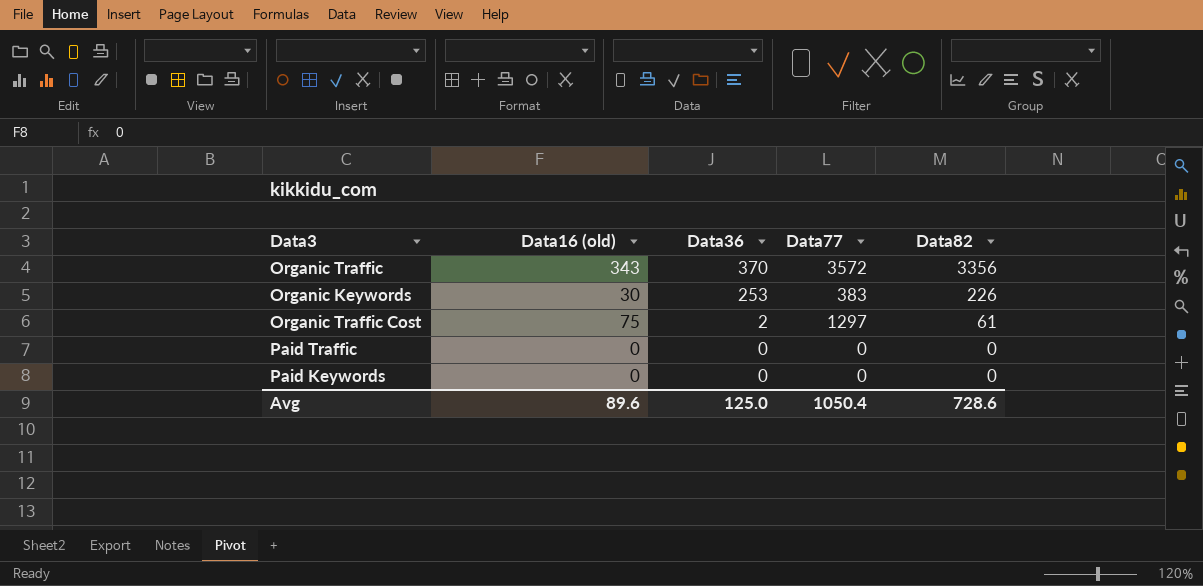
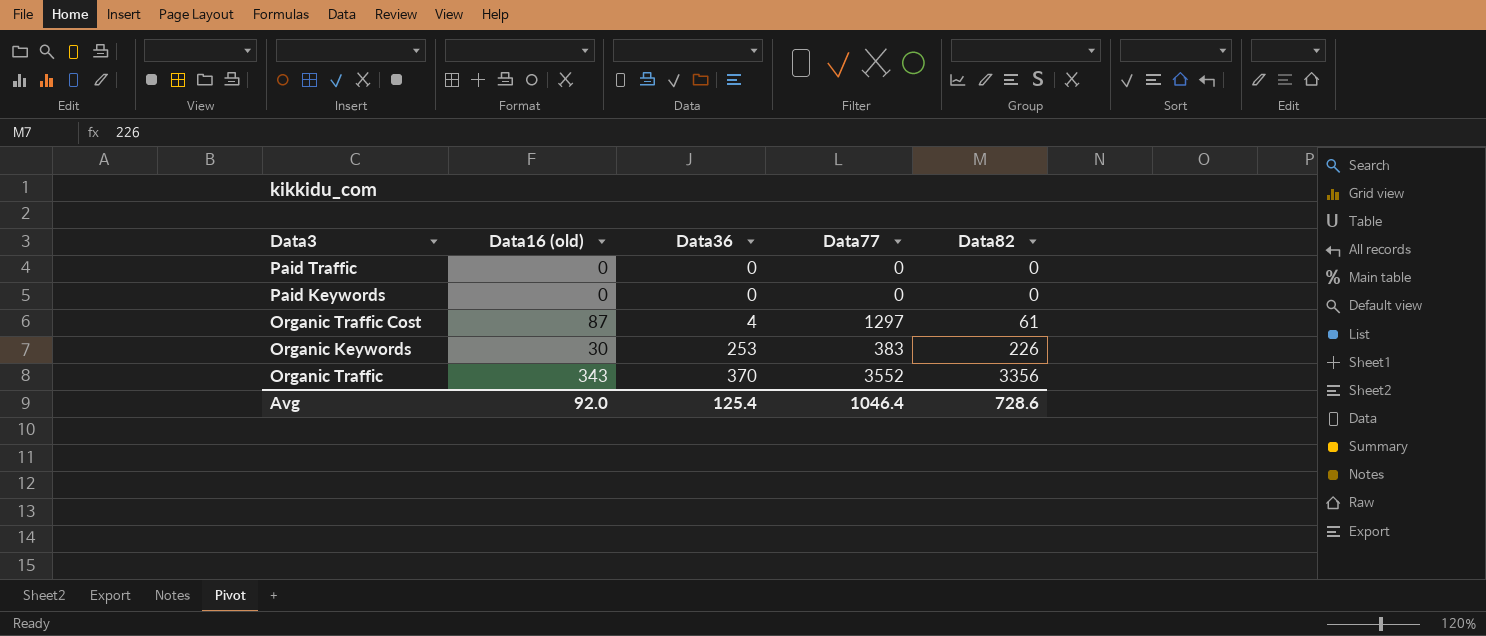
row order: Data36 descending -> Data36 ascending
Organic Traffic Cost | Data16 (old): 75 -> 87
Organic Traffic Cost | Data36: 2 -> 4
Organic Traffic | Data77: 3572 -> 3552
Avg | Data16 (old): 89.6 -> 92.0
Avg | Data36: 125.0 -> 125.4
Avg | Data77: 1050.4 -> 1046.4

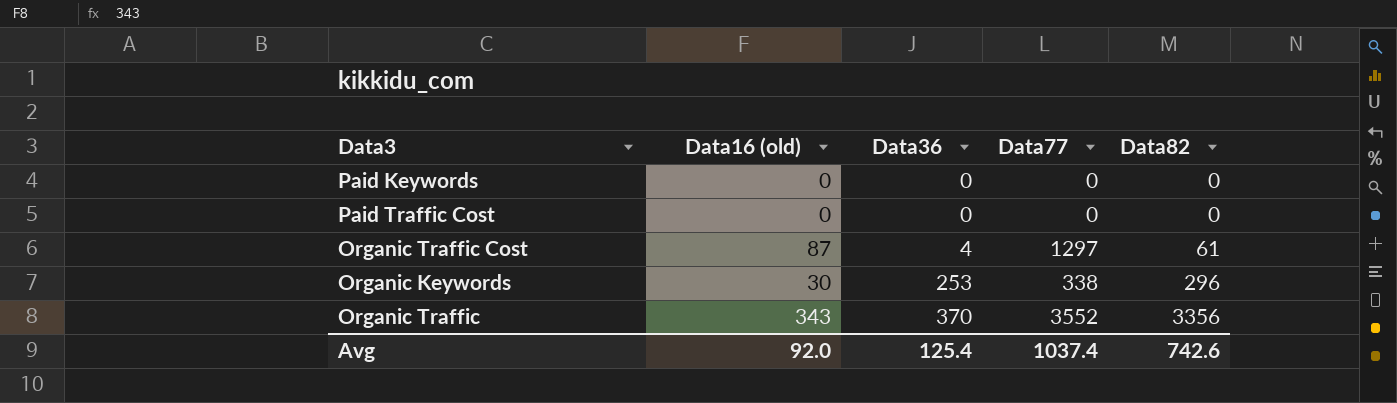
row Paid Traffic: 0 | 0 | 0 | 0 -> none
row Paid Traffic Cost: none -> 0 | 0 | 0 | 0
Organic Keywords | Data77: 383 -> 338
Organic Keywords | Data82: 226 -> 296
Avg | Data77: 1046.4 -> 1037.4
Avg | Data82: 728.6 -> 742.6

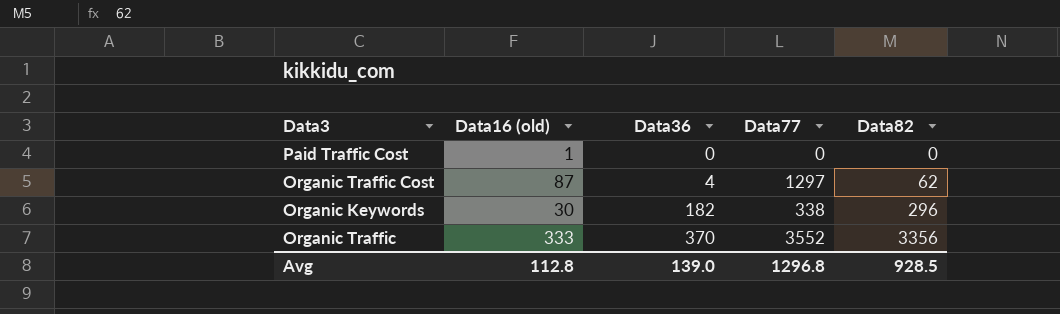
row Paid Keywords: 0 | 0 | 0 | 0 -> none
Paid Traffic Cost | Data16 (old): 0 -> 1
Organic Traffic Cost | Data82: 61 -> 62
Organic Keywords | Data36: 253 -> 182
Organic Traffic | Data16 (old): 343 -> 333
Avg | Data16 (old): 92.0 -> 112.8
Avg | Data36: 125.4 -> 139.0
Avg | Data77: 1037.4 -> 1296.8
Avg | Data82: 742.6 -> 928.5

